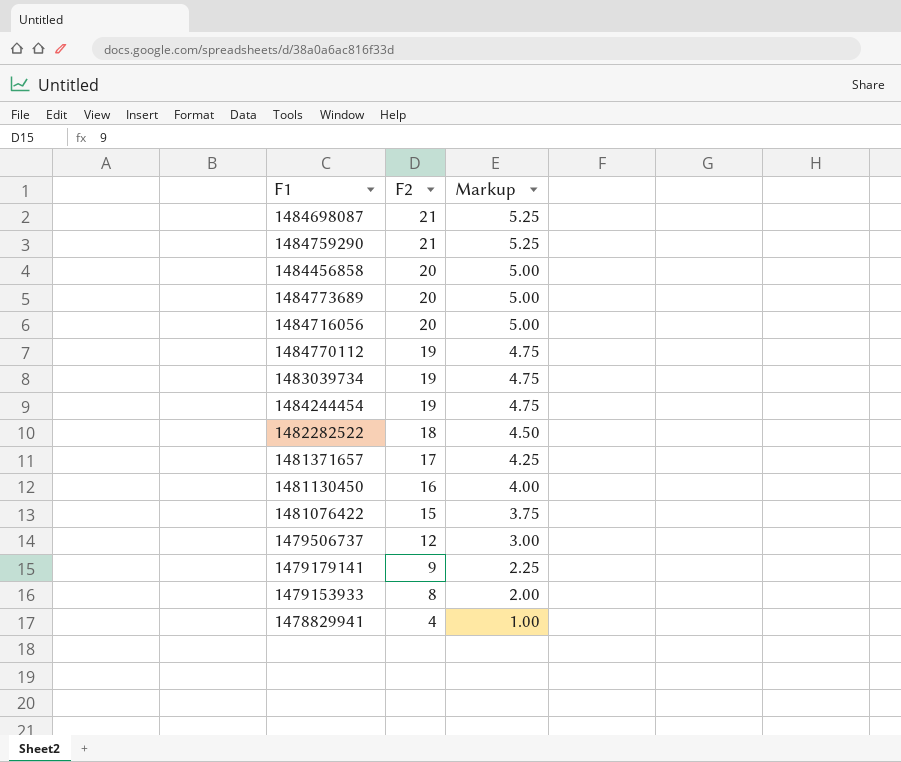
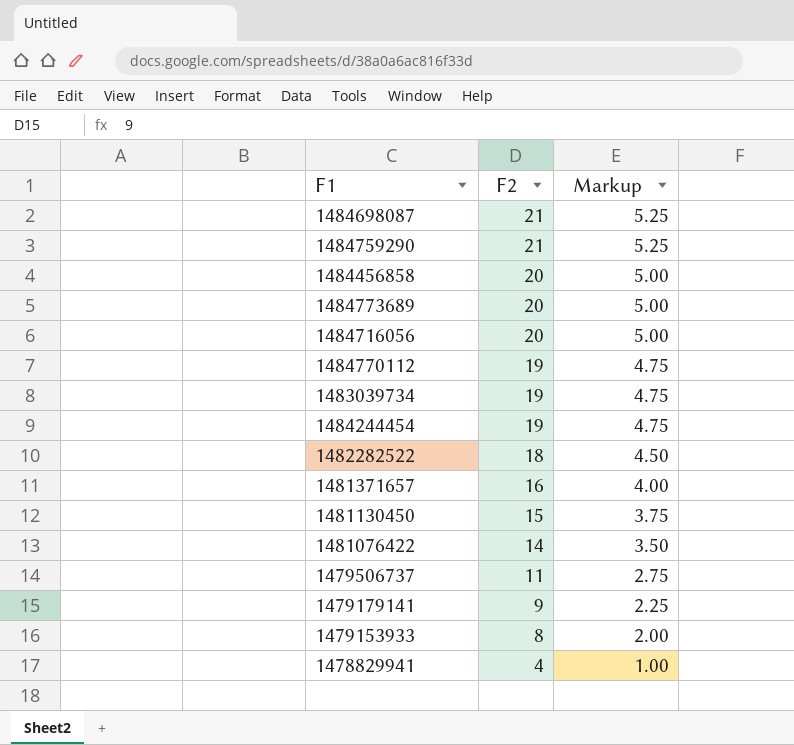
1481371657 | F2: 17 -> 16
1481371657 | Markup: 4.25 -> 4.00
1481130450 | F2: 16 -> 15
1481130450 | Markup: 4.00 -> 3.75
1481076422 | F2: 15 -> 14
1481076422 | Markup: 3.75 -> 3.50
1479506737 | F2: 12 -> 11
1479506737 | Markup: 3.00 -> 2.75

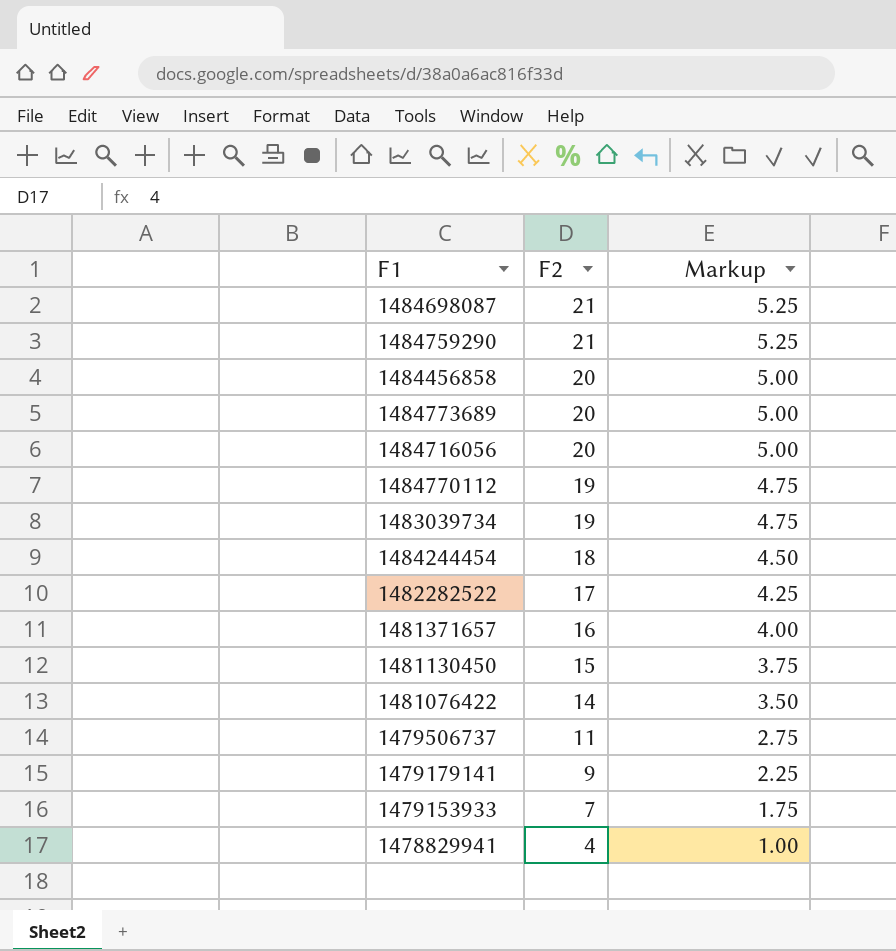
1484244454 | F2: 19 -> 18
1484244454 | Markup: 4.75 -> 4.50
1482282522 | F2: 18 -> 17
1482282522 | Markup: 4.50 -> 4.25
1479153933 | F2: 8 -> 7
1479153933 | Markup: 2.00 -> 1.75

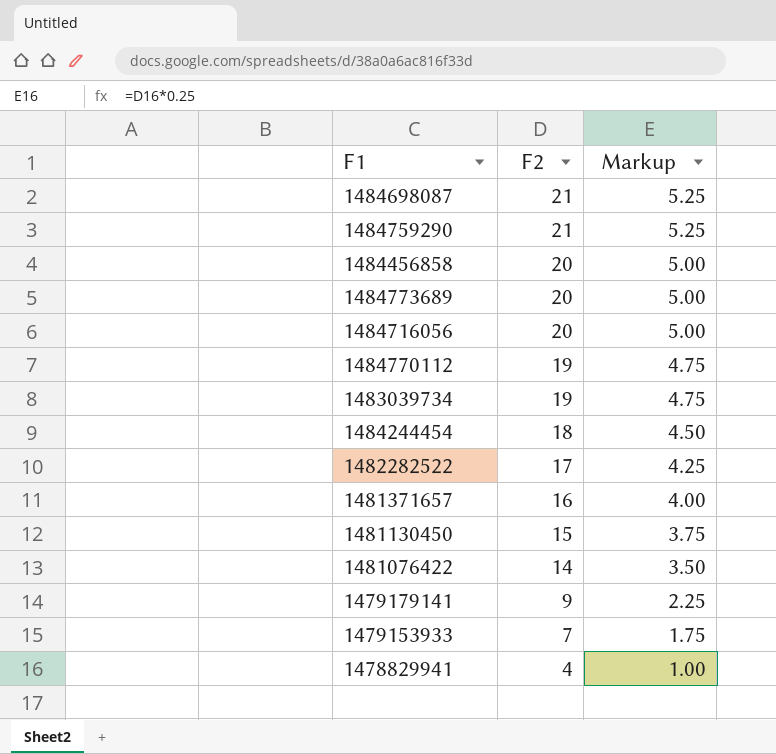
row 1479506737: 11 | 2.75 -> none

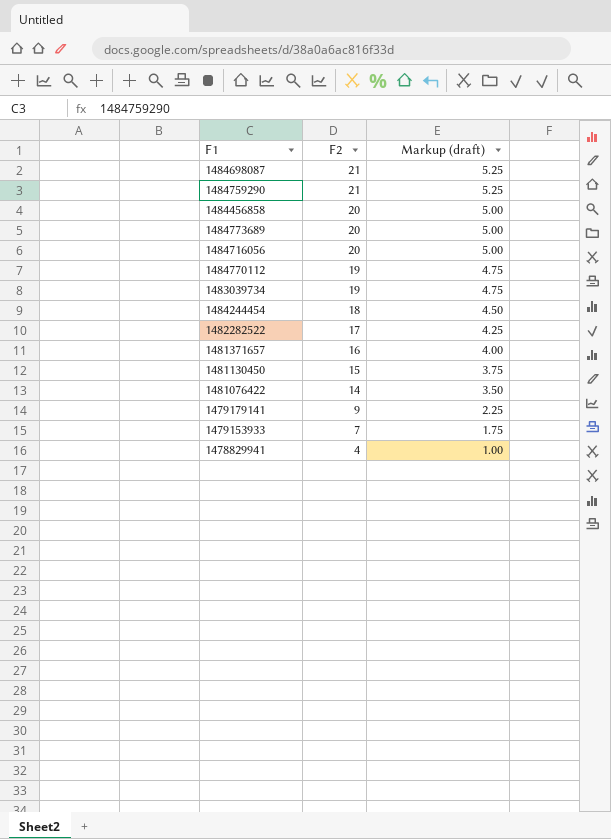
column name: Markup -> Markup (draft)

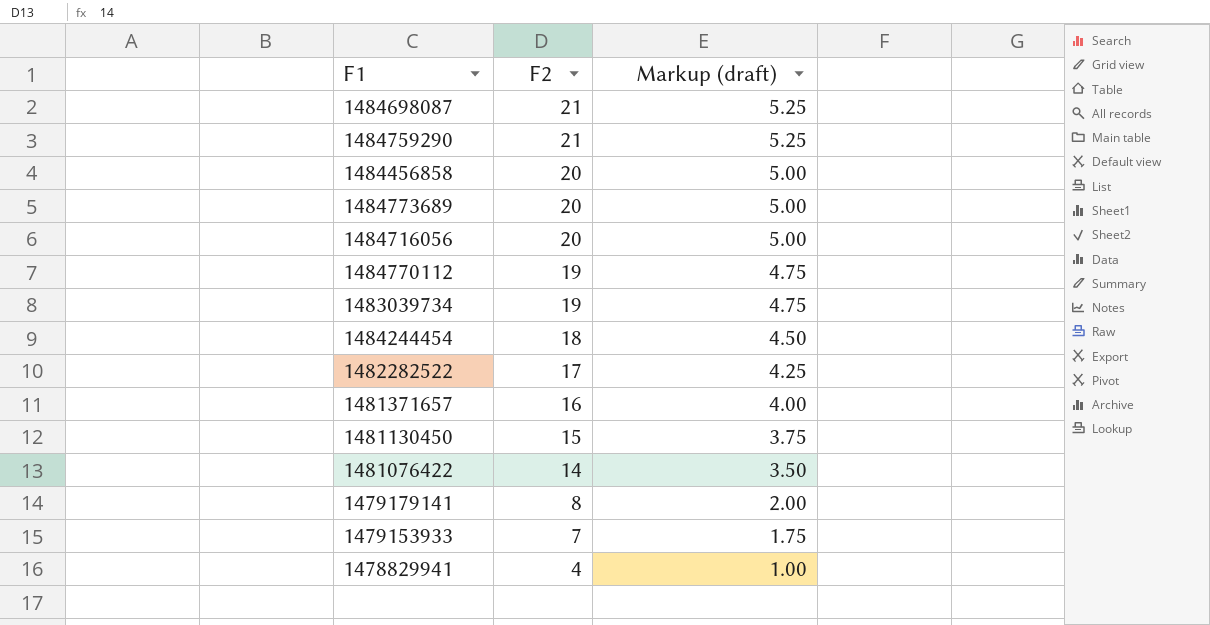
1479179141 | F2: 9 -> 8
1479179141 | Markup (draft): 2.25 -> 2.00

